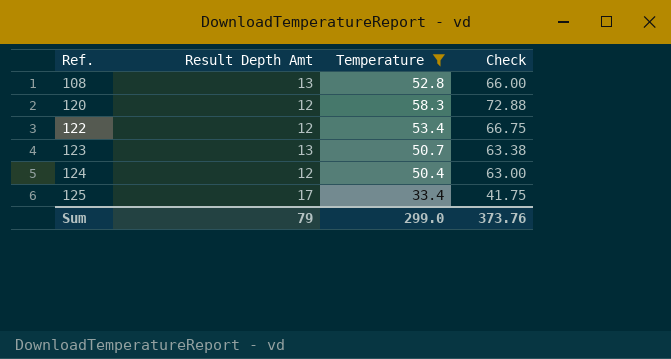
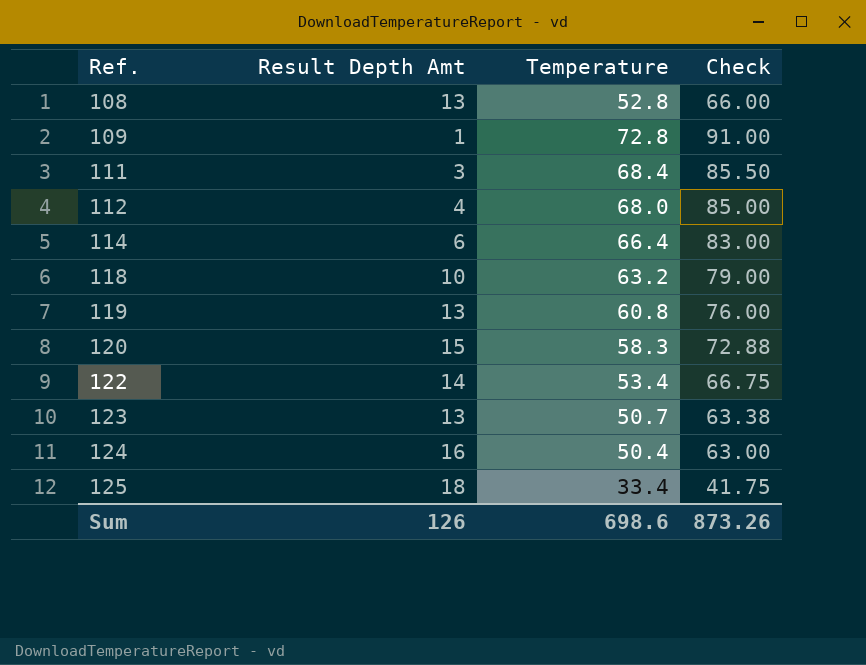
filter: Temperature <= 58.3 -> none
120 | Result Depth Amt: 12 -> 15
122 | Result Depth Amt: 12 -> 14
124 | Result Depth Amt: 12 -> 16
125 | Result Depth Amt: 17 -> 18
Sum | Result Depth Amt: 79 -> 126
Sum | Temperature: 299.0 -> 698.6
Sum | Check: 373.76 -> 873.26

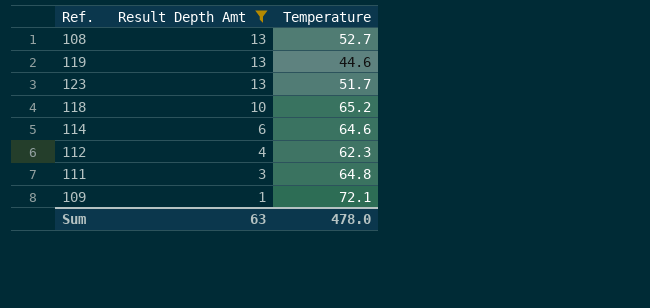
filter: none -> Result Depth Amt <= 13
row order: Ref. ascending -> Result Depth Amt descending
column Check | formula: [Temperature] * 1.25 -> none
108 | Temperature: 52.8 -> 52.7
119 | Temperature: 60.8 -> 44.6
123 | Temperature: 50.7 -> 51.7
118 | Temperature: 63.2 -> 65.2
114 | Temperature: 66.4 -> 64.6
112 | Temperature: 68.0 -> 62.3
111 | Temperature: 68.4 -> 64.8
109 | Temperature: 72.8 -> 72.1
Sum | Result Depth Amt: 126 -> 63
Sum | Temperature: 698.6 -> 478.0

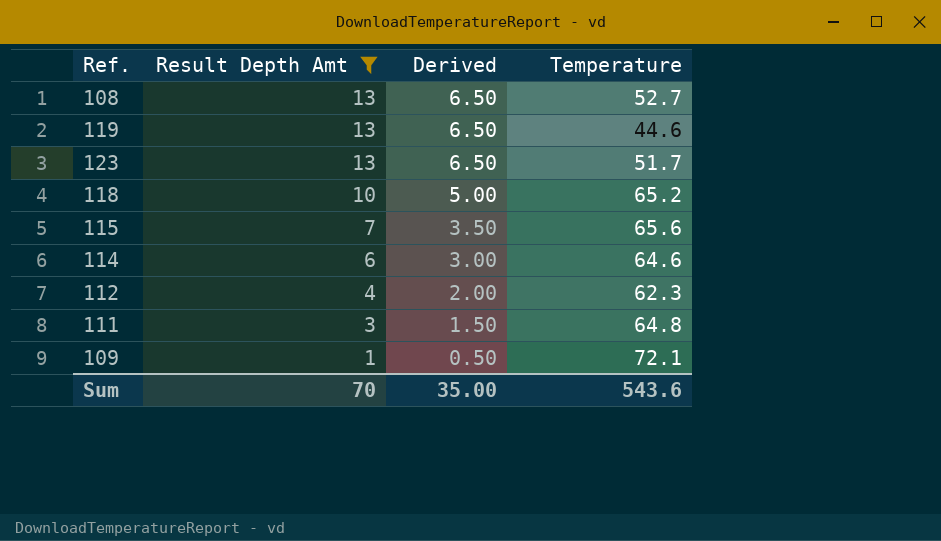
column Derived | formula: none -> [Result Depth Amt] * 0.5
row 115: none -> 7 | 3.50 | 65.6
Sum | Result Depth Amt: 63 -> 70
Sum | Temperature: 478.0 -> 543.6

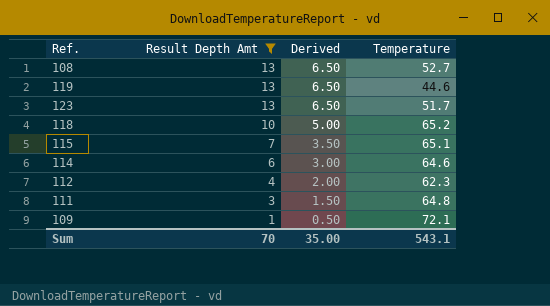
115 | Temperature: 65.6 -> 65.1
Sum | Temperature: 543.6 -> 543.1

